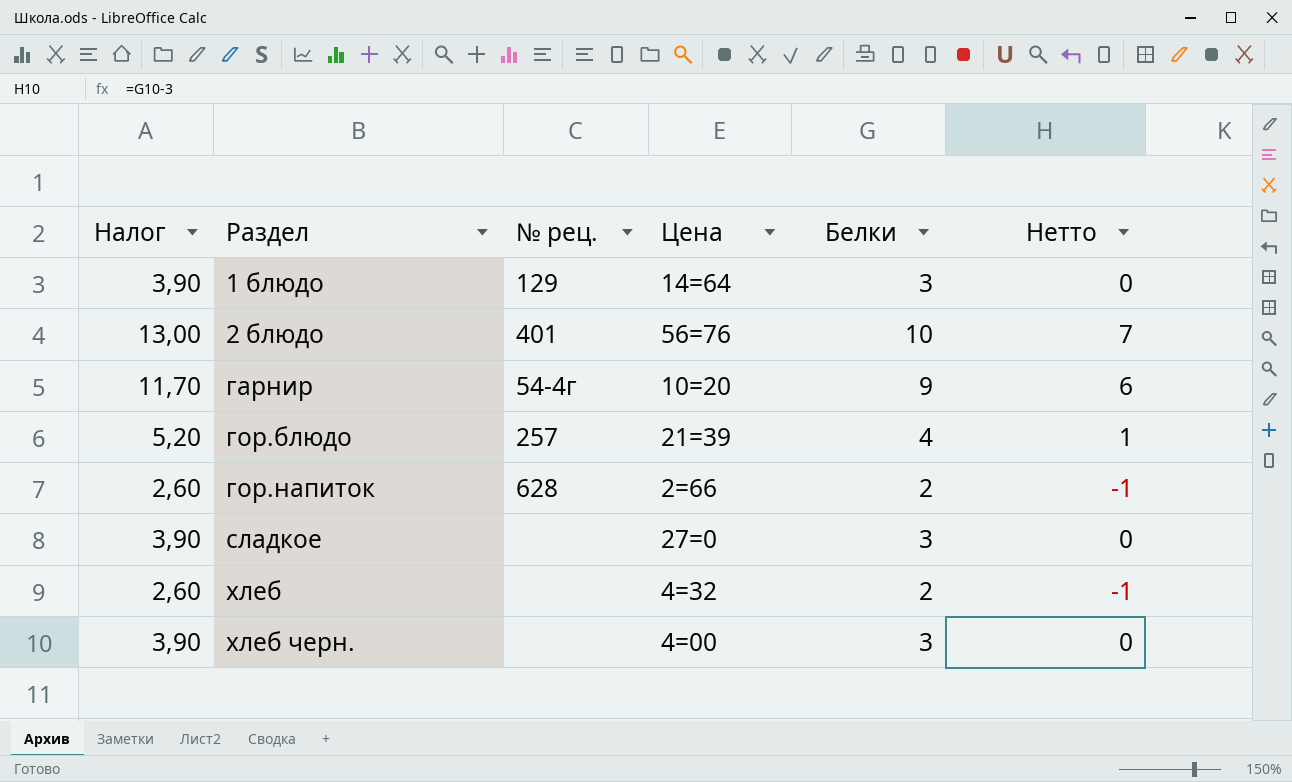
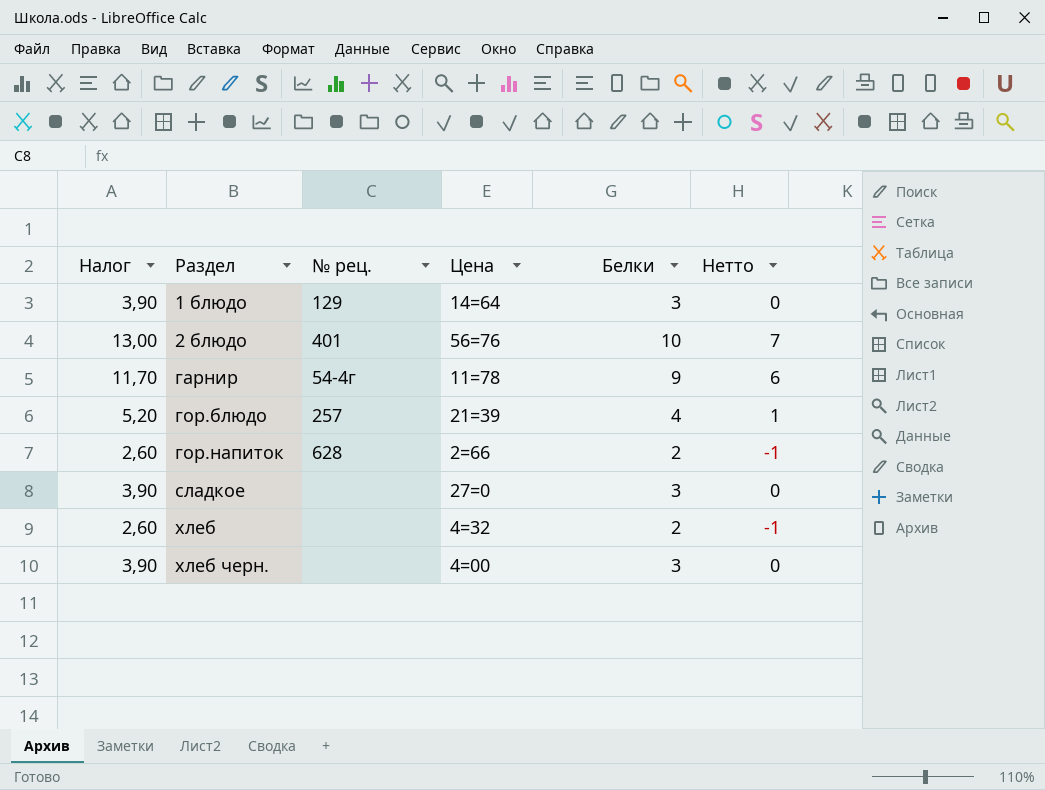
гарнир | Цена: 10=20 -> 11=78

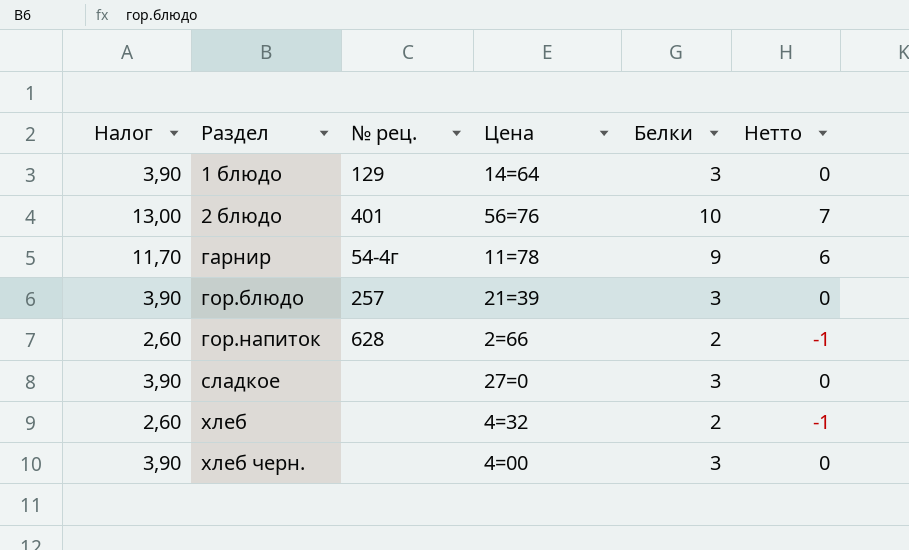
гор.блюдо | Налог: 5,20 -> 3,90
гор.блюдо | Белки: 4 -> 3
гор.блюдо | Нетто: 1 -> 0

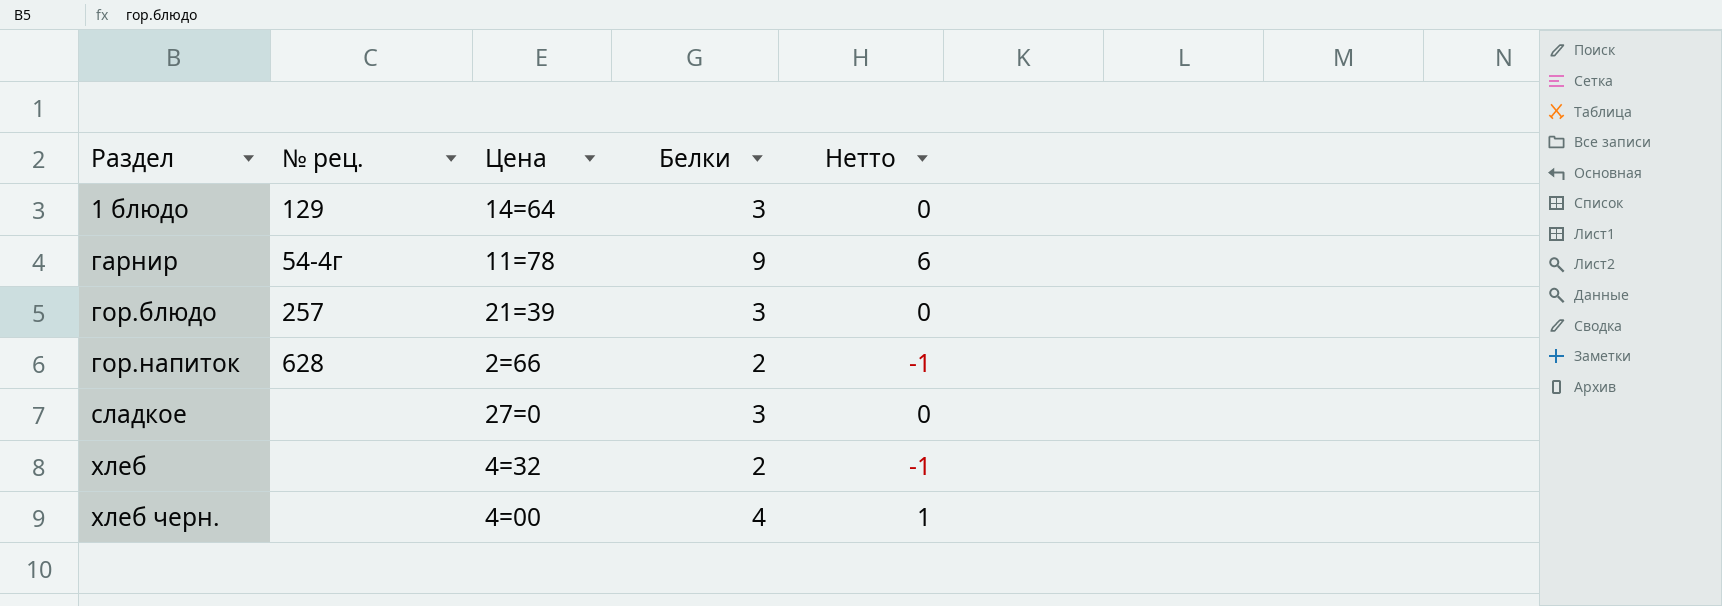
column Налог | formula: [Белки] * 1,3 -> none
row 2 блюдо: 13,00 | 401 | 56=76 | 10 | 7 -> none
хлеб черн. | Белки: 3 -> 4
хлеб черн. | Нетто: 0 -> 1

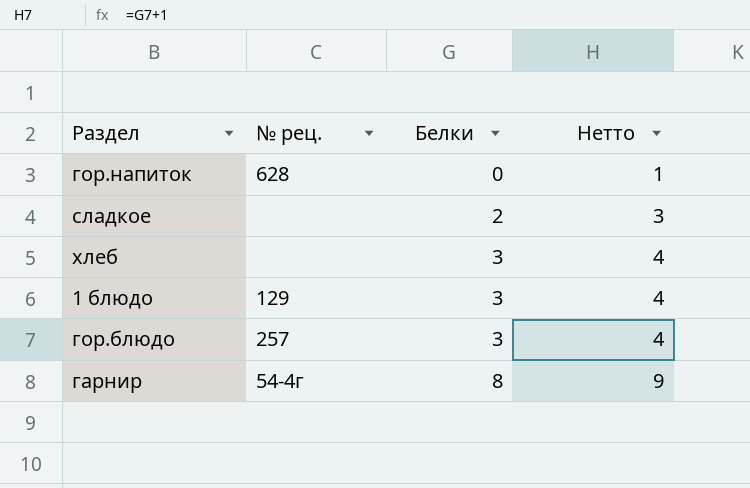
row order: Раздел ascending -> Белки ascending
column Цена | position: 3 -> none
column Нетто | formula: [Белки] - 3 -> [Белки] + 1
row хлеб черн.: none | 4=00 | 4 | 1 -> none
гор.напиток | Белки: 2 -> 0
сладкое | Белки: 3 -> 2
хлеб | Белки: 2 -> 3
гарнир | Белки: 9 -> 8

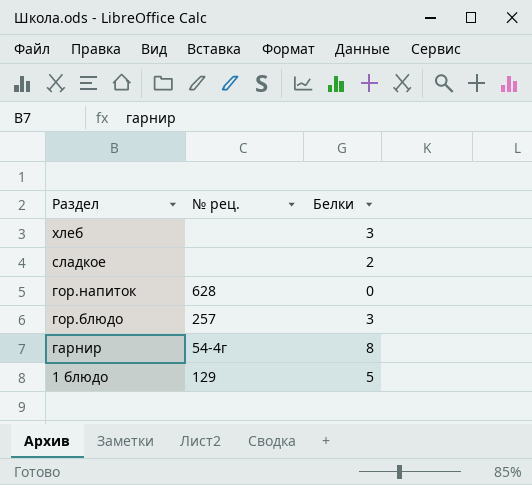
row order: Белки ascending -> Раздел descending
column Нетто | formula: [Белки] + 1 -> none
1 блюдо | Белки: 3 -> 5

